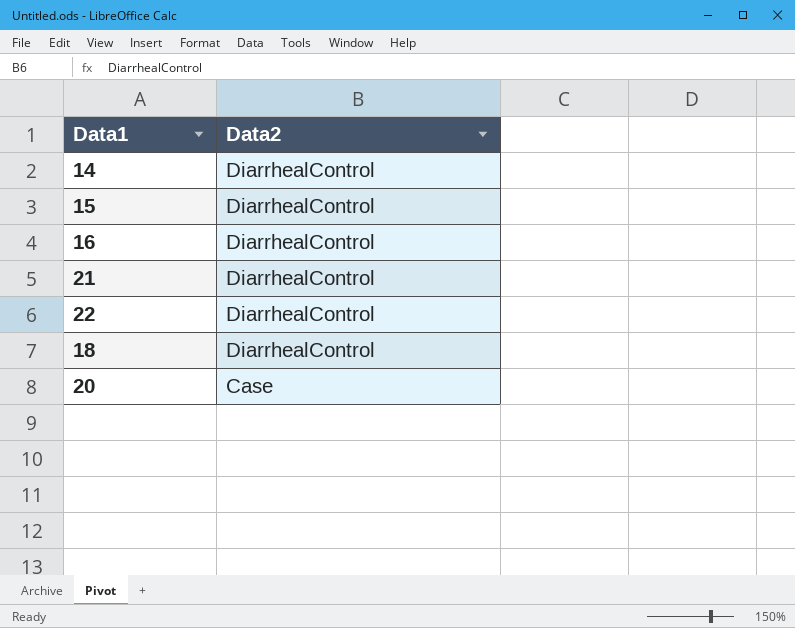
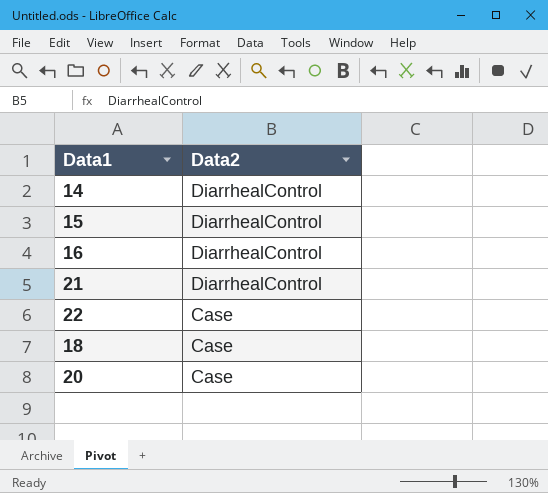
22 | Data2: DiarrhealControl -> Case
18 | Data2: DiarrhealControl -> Case

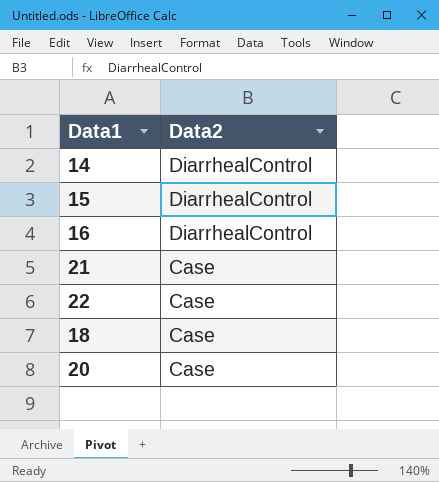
21 | Data2: DiarrhealControl -> Case

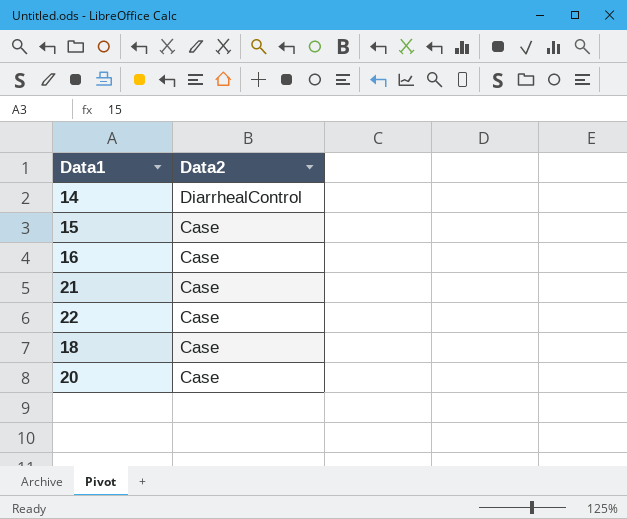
15 | Data2: DiarrhealControl -> Case
16 | Data2: DiarrhealControl -> Case

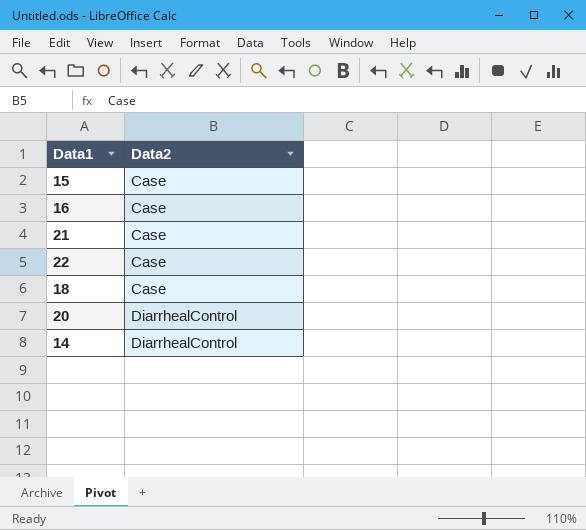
row order: Data2 descending -> Data2 ascending
20 | Data2: Case -> DiarrhealControl

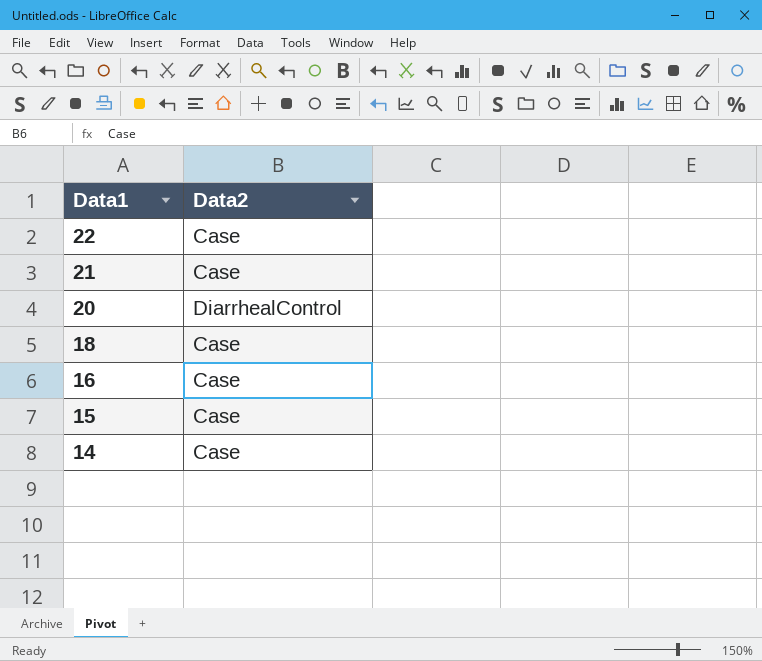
row order: Data2 ascending -> Data1 descending
14 | Data2: DiarrhealControl -> Case

